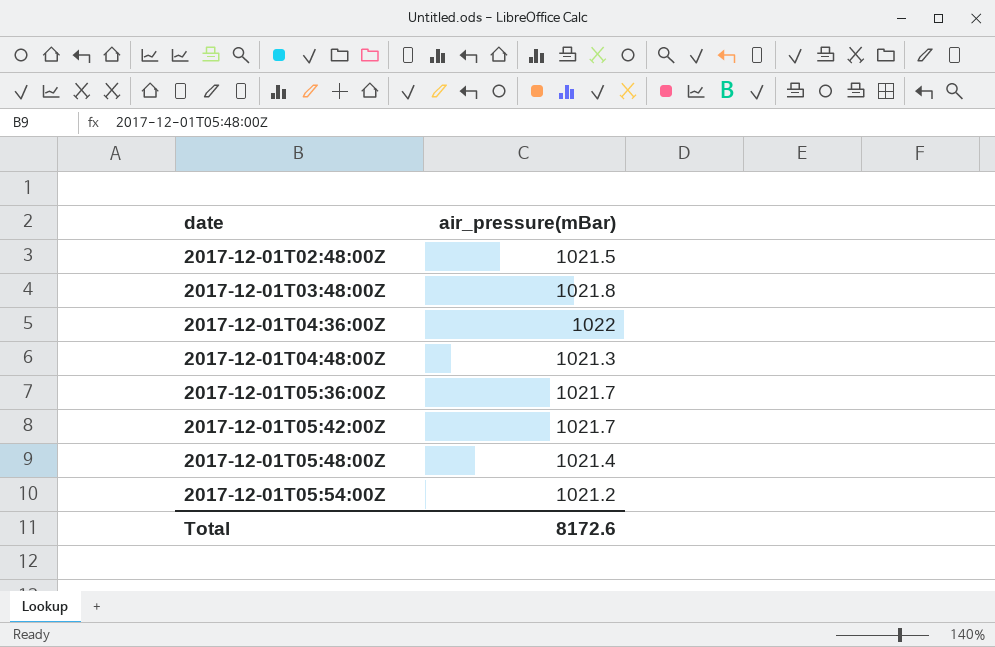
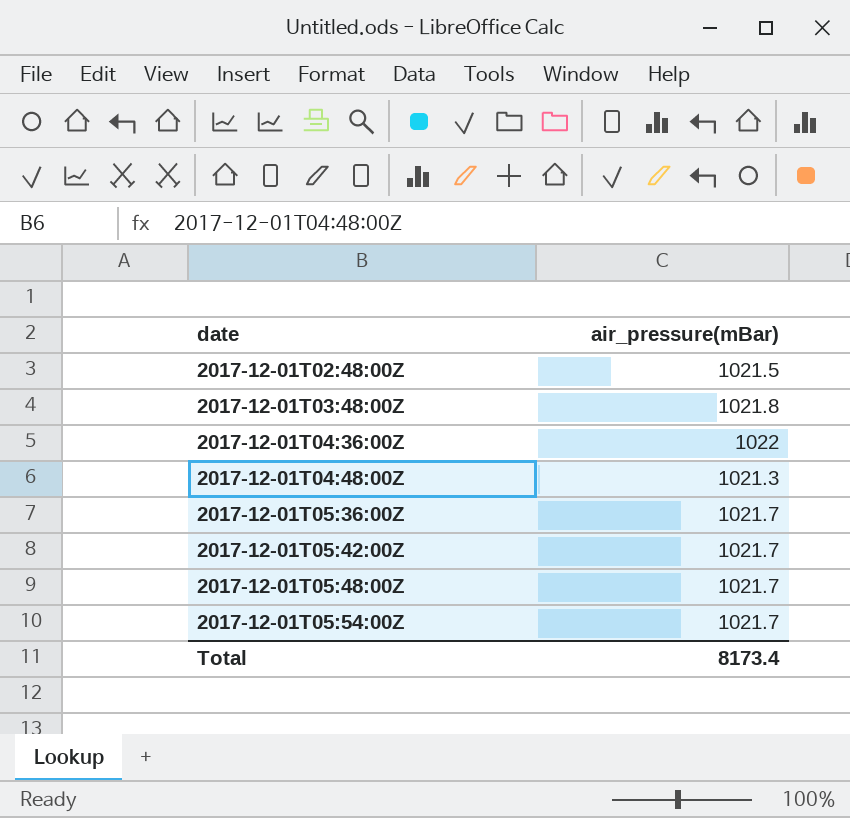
2017-12-01T05:48:00Z | air_pressure(mBar): 1021.4 -> 1021.7
2017-12-01T05:54:00Z | air_pressure(mBar): 1021.2 -> 1021.7
Total | air_pressure(mBar): 8172.6 -> 8173.4

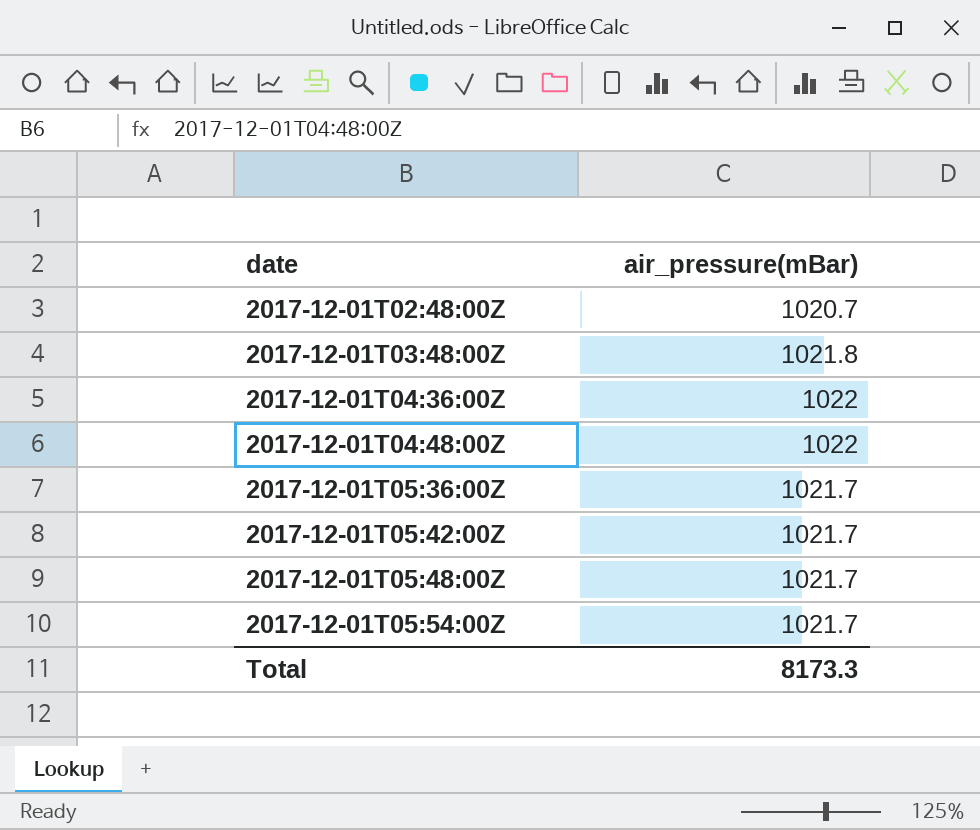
2017-12-01T02:48:00Z | air_pressure(mBar): 1021.5 -> 1020.7
2017-12-01T04:48:00Z | air_pressure(mBar): 1021.3 -> 1022
Total | air_pressure(mBar): 8173.4 -> 8173.3

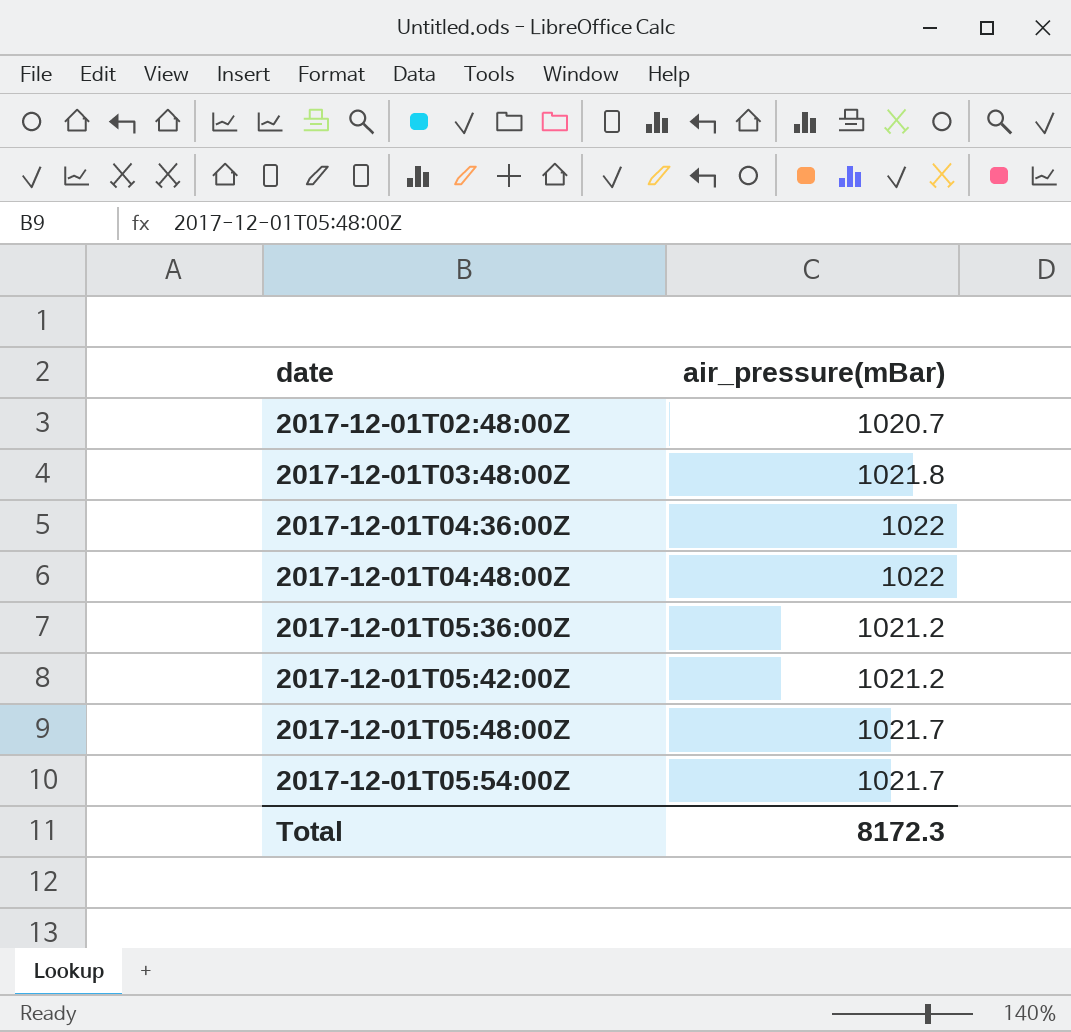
2017-12-01T05:36:00Z | air_pressure(mBar): 1021.7 -> 1021.2
2017-12-01T05:42:00Z | air_pressure(mBar): 1021.7 -> 1021.2
Total | air_pressure(mBar): 8173.3 -> 8172.3

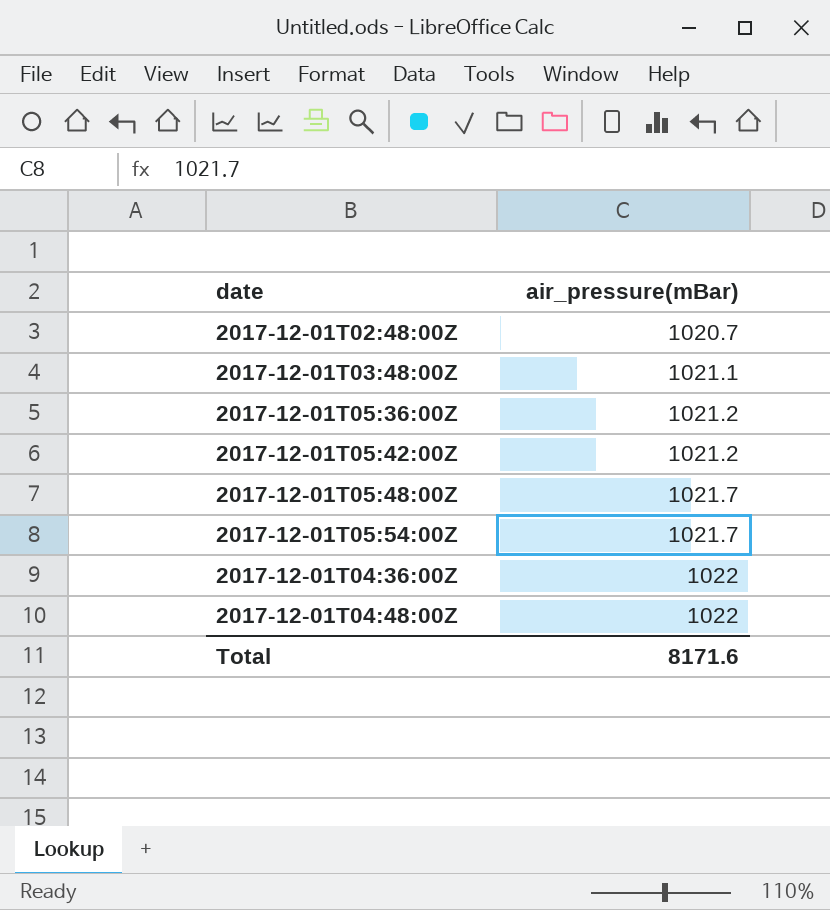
row order: date ascending -> air_pressure(mBar) ascending
2017-12-01T03:48:00Z | air_pressure(mBar): 1021.8 -> 1021.1
Total | air_pressure(mBar): 8172.3 -> 8171.6

